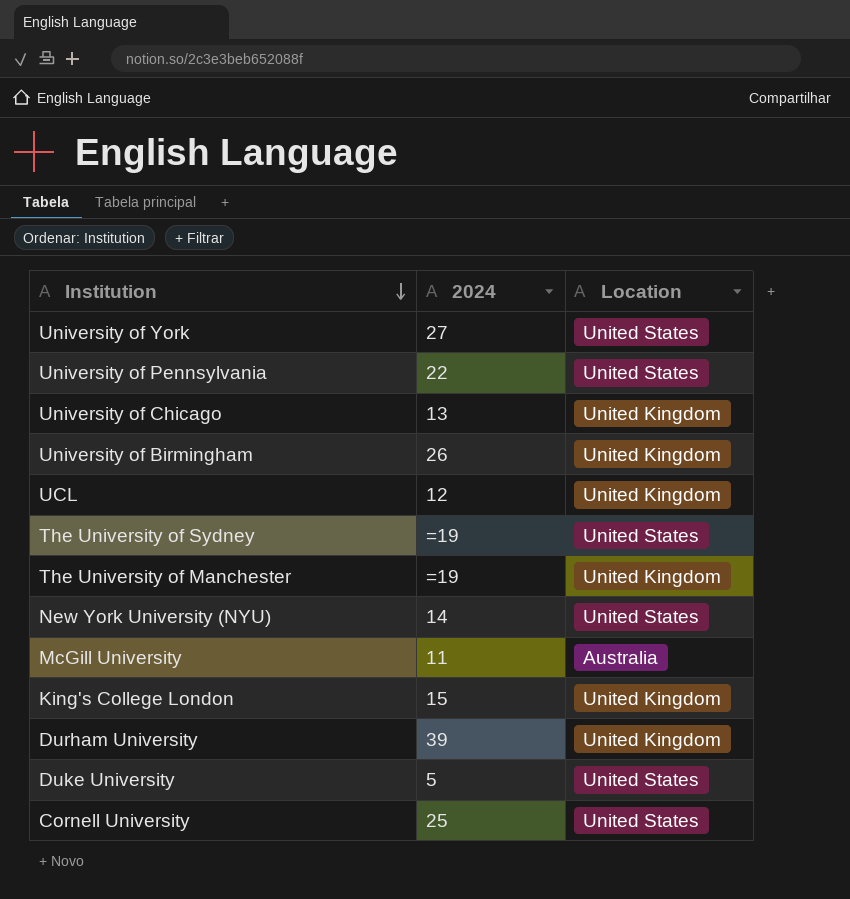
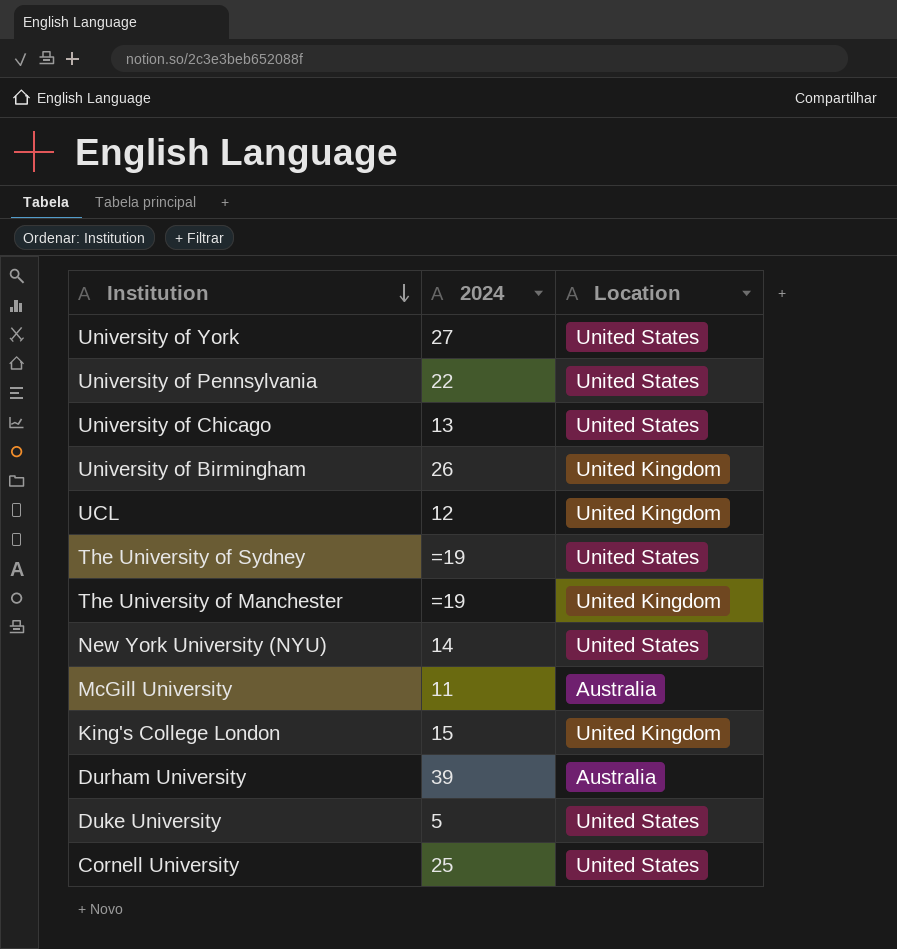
University of Chicago | Location: United Kingdom -> United States
Durham University | Location: United Kingdom -> Australia

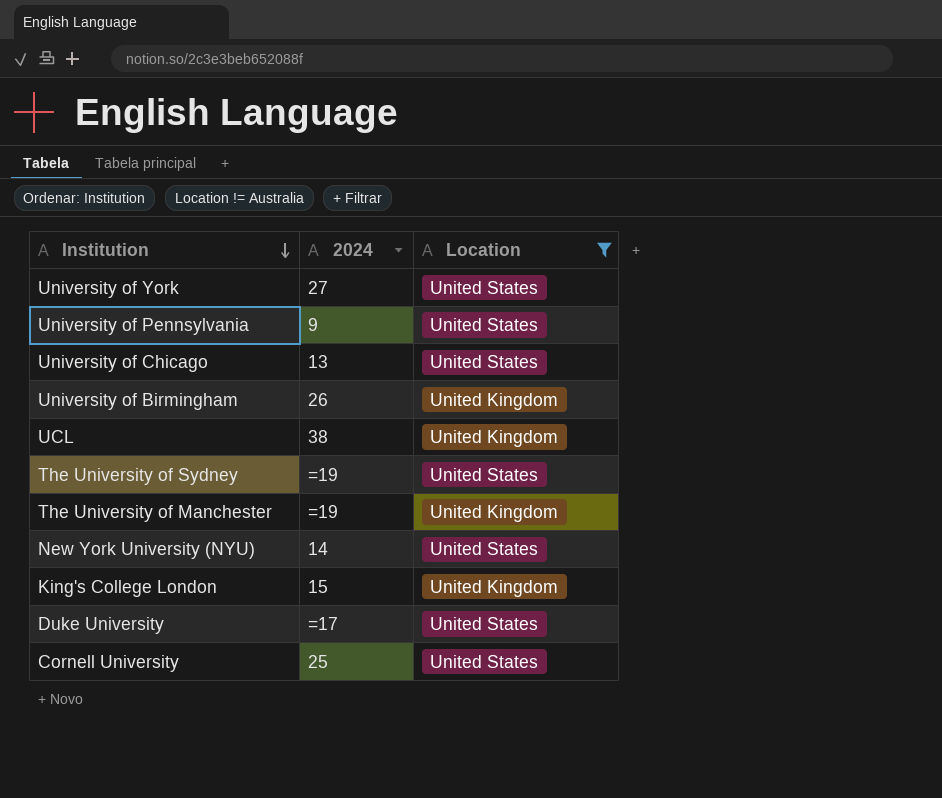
filter: none -> Location != Australia
University of Pennsylvania | 2024: 22 -> 9
UCL | 2024: 12 -> 38
Duke University | 2024: 5 -> =17

